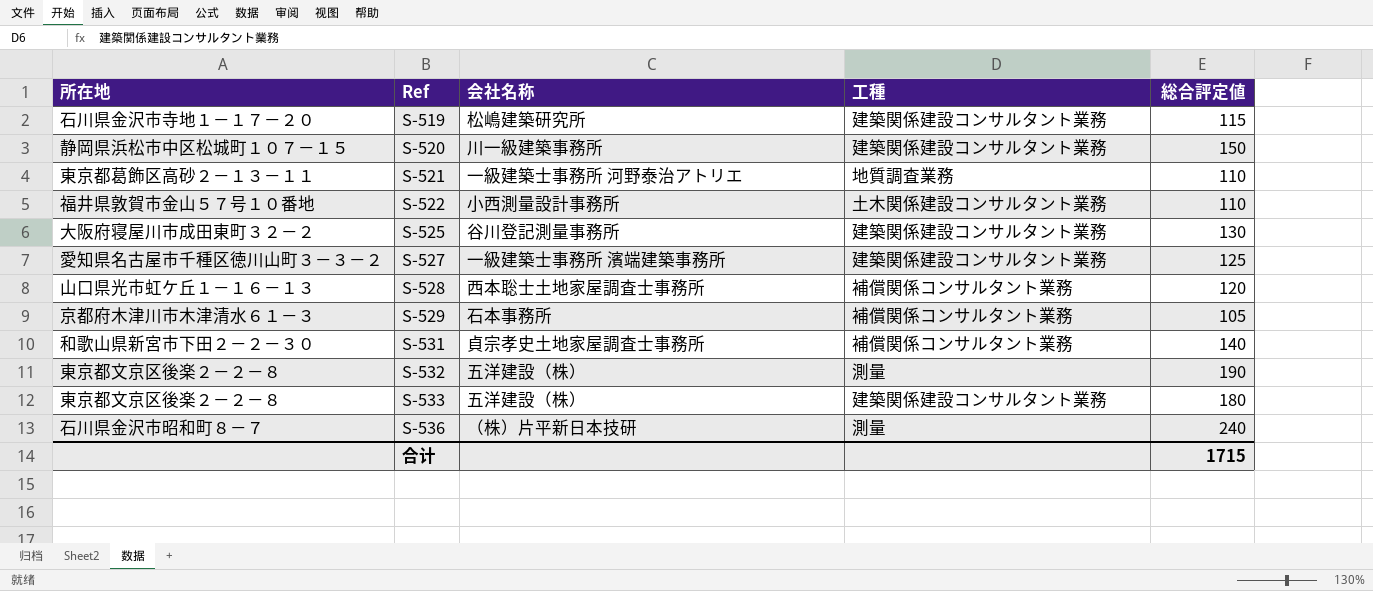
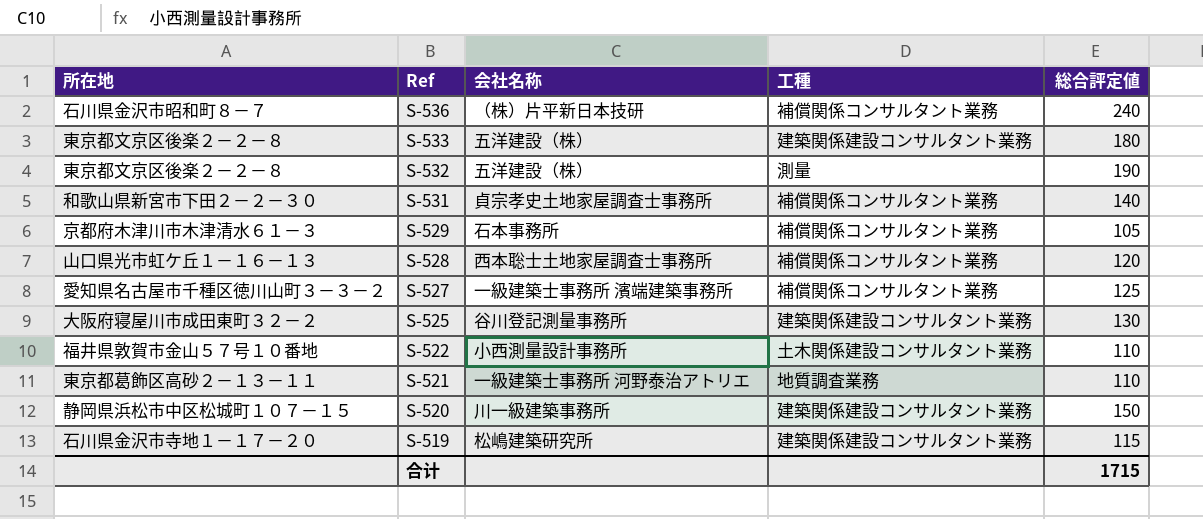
row order: Ref ascending -> Ref descending
S-536 | 工種: 測量 -> 補償関係コンサルタント業務
S-527 | 工種: 建築関係建設コンサルタント業務 -> 補償関係コンサルタント業務

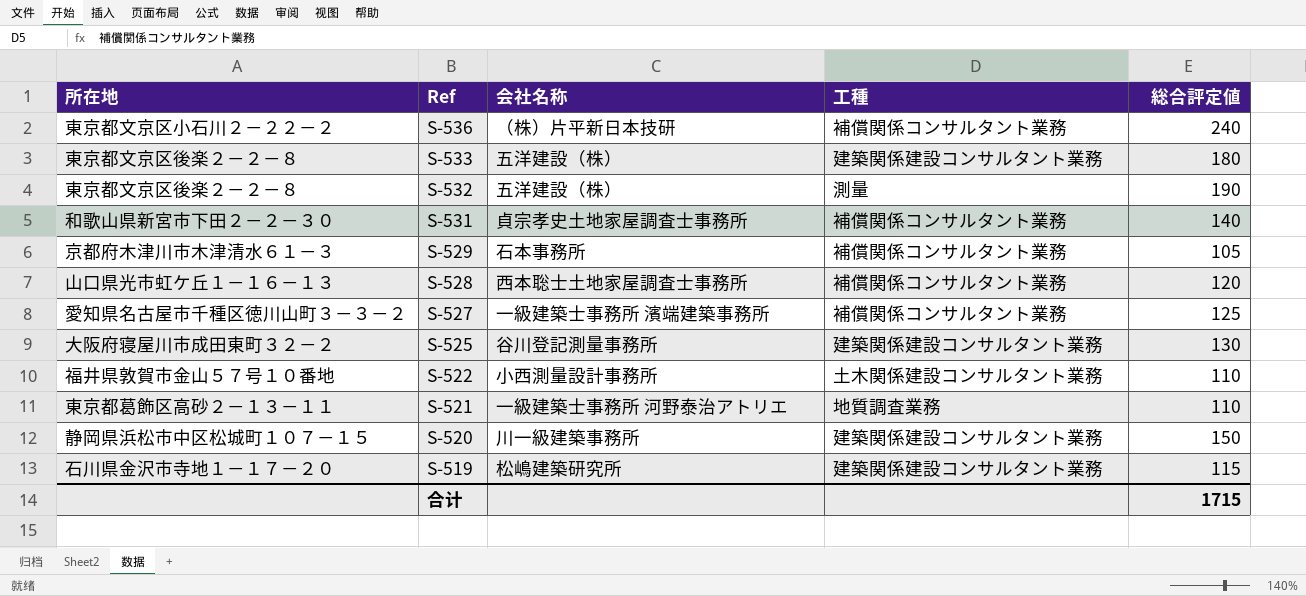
S-536 | 所在地: 石川県金沢市昭和町８－７ -> 東京都文京区小石川２－２２－２

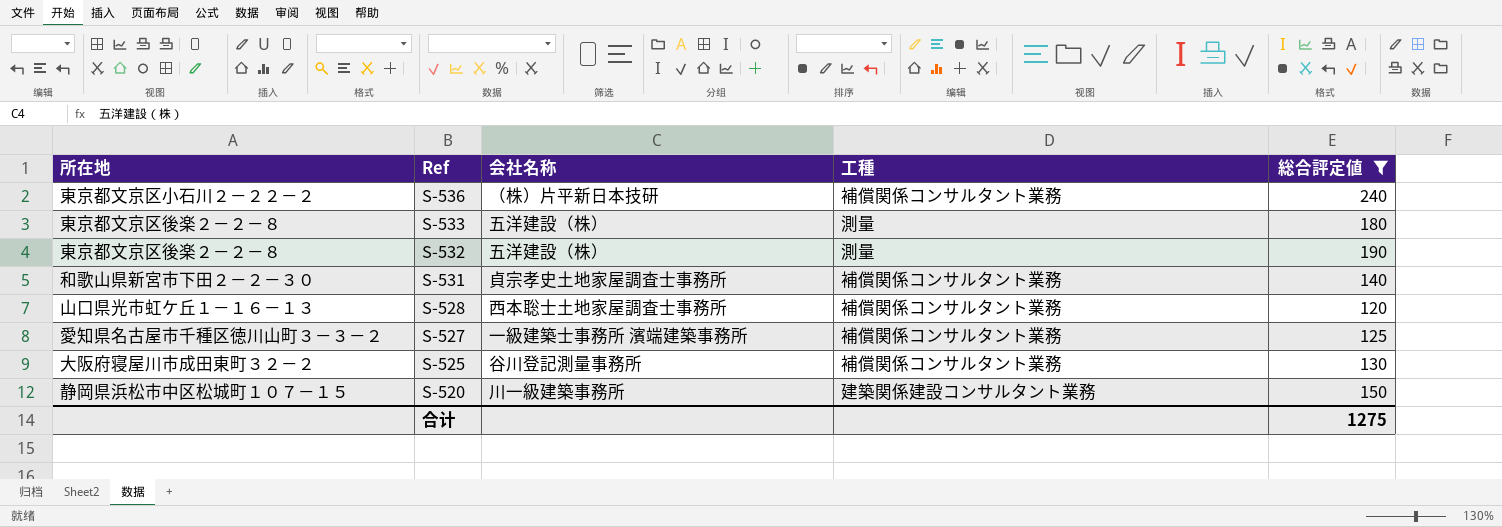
filter: none -> 総合評定値 >= 120
S-533 | 工種: 建築関係建設コンサルタント業務 -> 測量
S-525 | 工種: 建築関係建設コンサルタント業務 -> 補償関係コンサルタント業務
合计 | 総合評定値: 1715 -> 1275

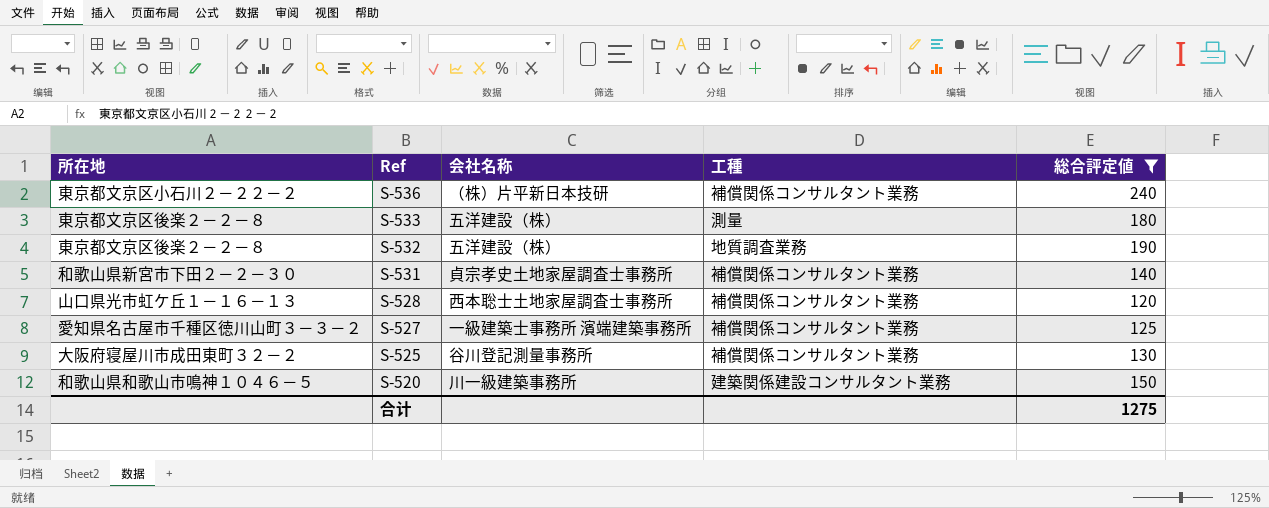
S-532 | 工種: 測量 -> 地質調査業務
S-520 | 所在地: 静岡県浜松市中区松城町１０７－１５ -> 和歌山県和歌山市鳴神１０４６－５

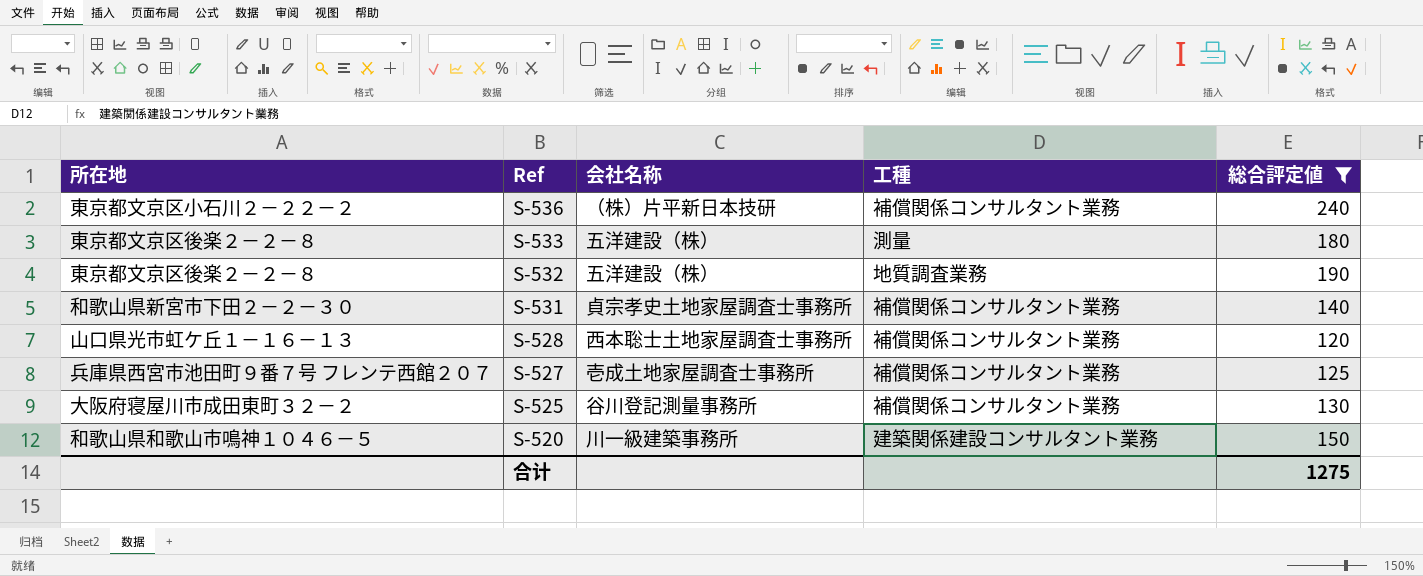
S-527 | 所在地: 愛知県名古屋市千種区徳川山町３－３－２ -> 兵庫県西宮市池田町９番７号 フレンテ西館２０７
S-527 | 会社名称: 一級建築士事務所 濱端建築事務所 -> 壱成土地家屋調査士事務所

